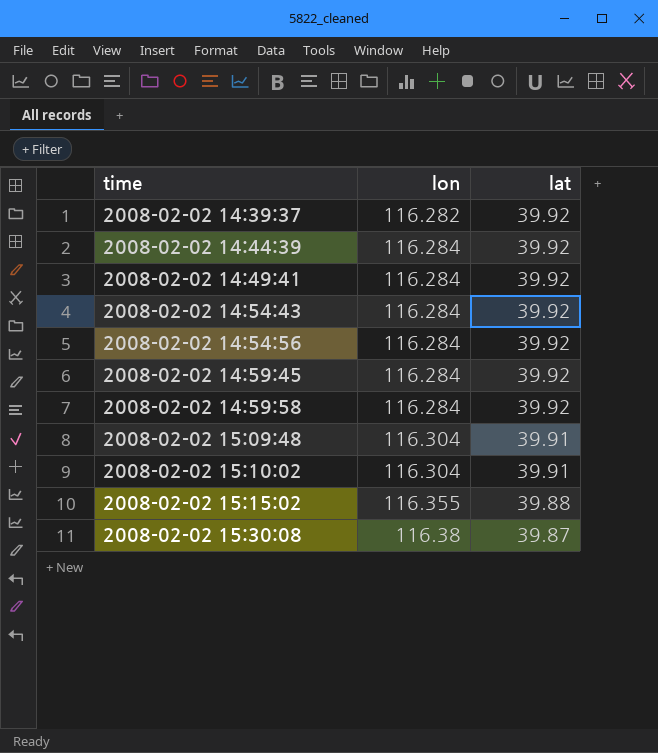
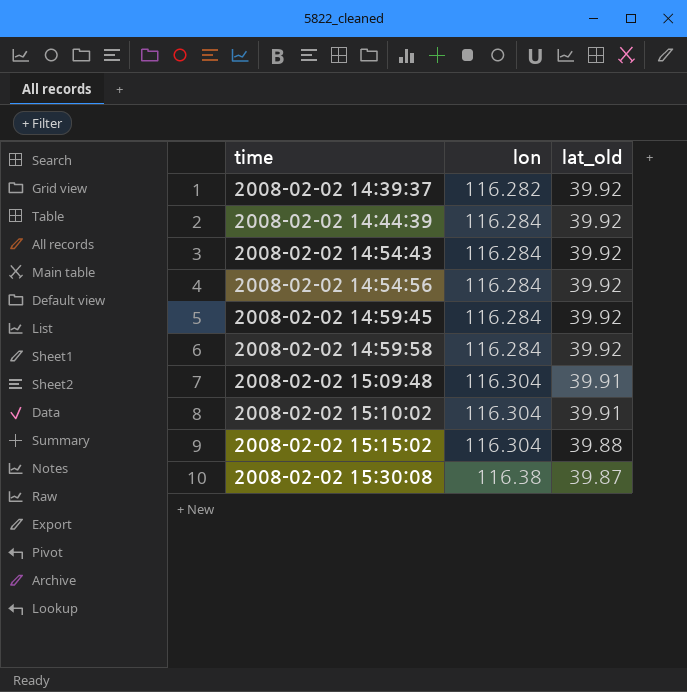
column name: lat -> lat_old
row 2008-02-02 14:49:41: 116.284 | 39.92 -> none
2008-02-02 15:15:02 | lon: 116.355 -> 116.304

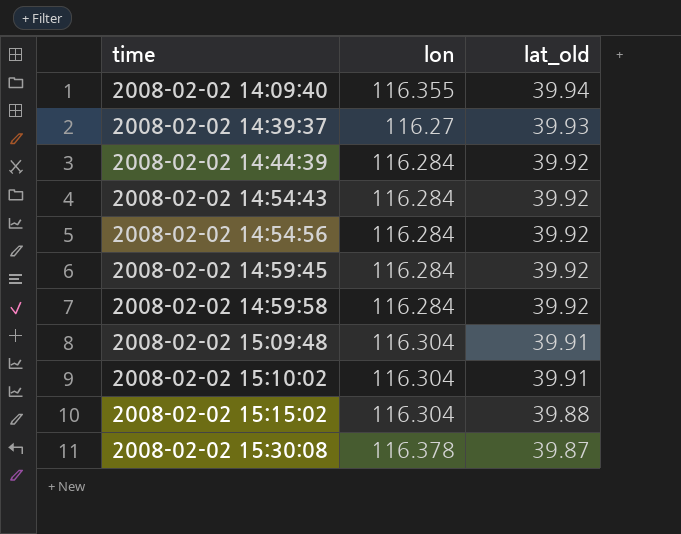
row 2008-02-02 14:09:40: none -> 116.355 | 39.94
2008-02-02 14:39:37 | lon: 116.282 -> 116.27
2008-02-02 14:39:37 | lat_old: 39.92 -> 39.93
2008-02-02 15:30:08 | lon: 116.38 -> 116.378

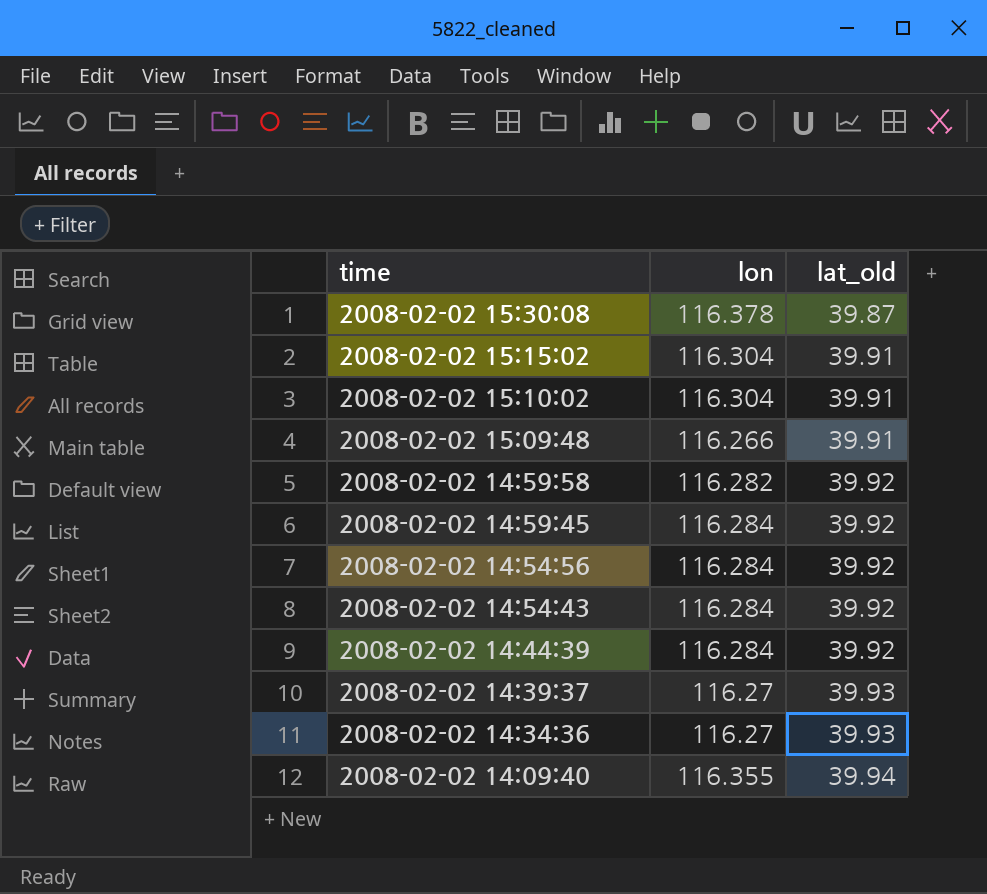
row order: time ascending -> time descending
2008-02-02 15:15:02 | lat_old: 39.88 -> 39.91
2008-02-02 15:09:48 | lon: 116.304 -> 116.266
2008-02-02 14:59:58 | lon: 116.284 -> 116.282
row 2008-02-02 14:34:36: none -> 116.27 | 39.93

